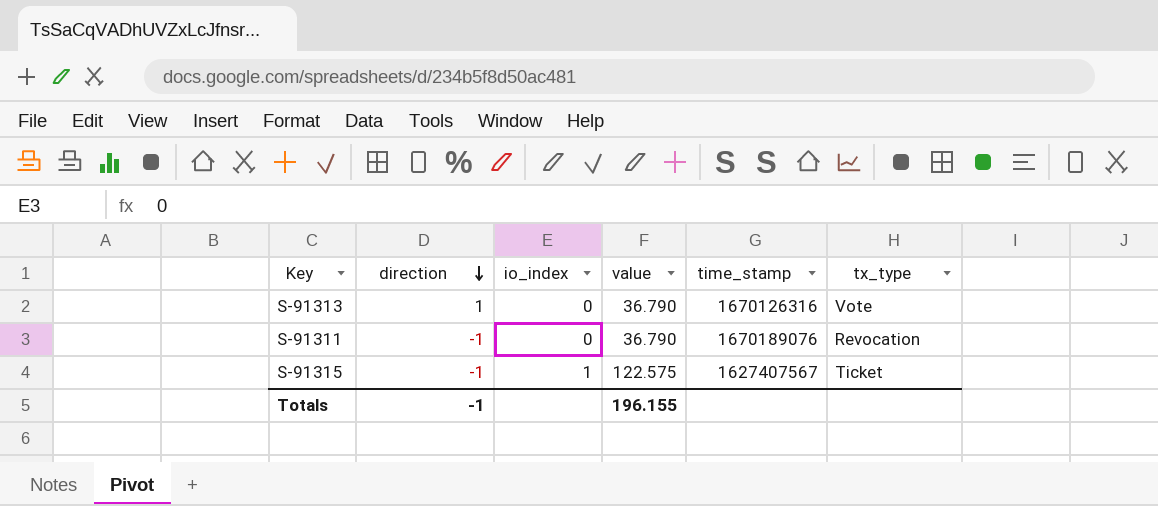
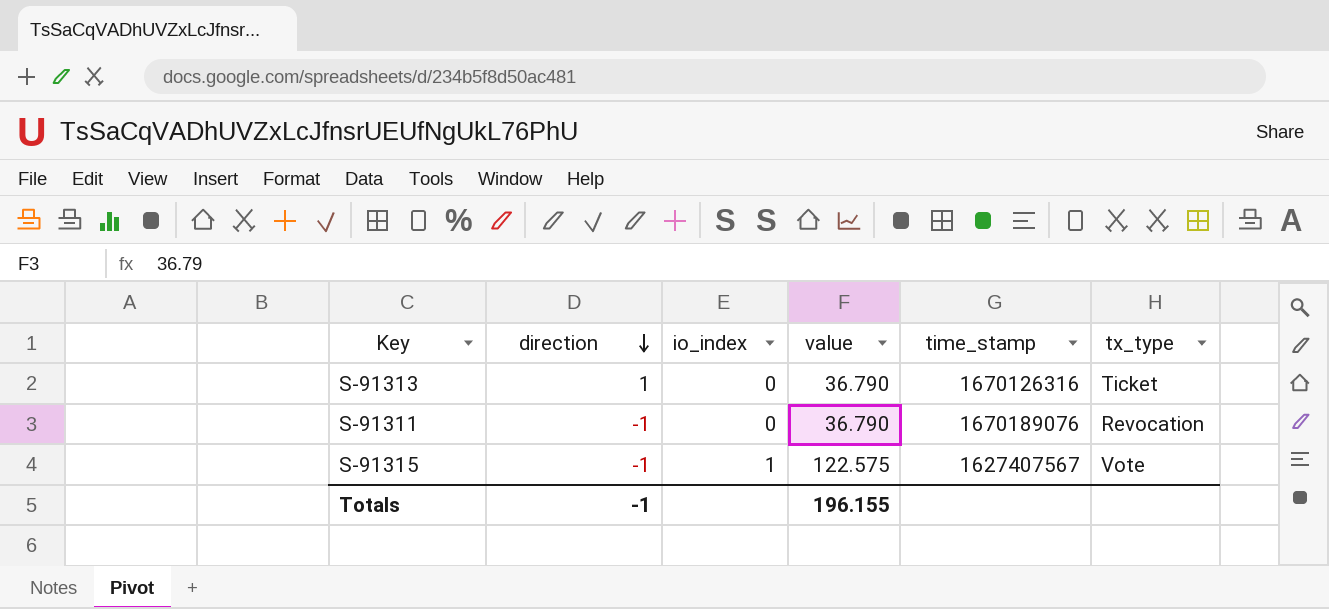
S-91313 | tx_type: Vote -> Ticket
S-91315 | tx_type: Ticket -> Vote

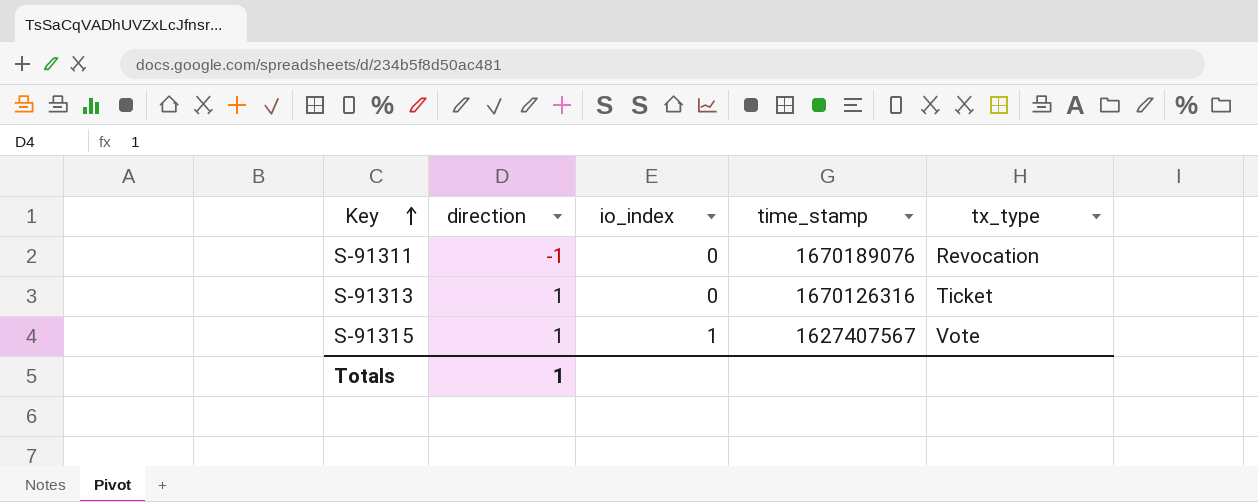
row order: direction descending -> Key ascending
column value | position: 4 -> none
S-91315 | direction: -1 -> 1
Totals | direction: -1 -> 1

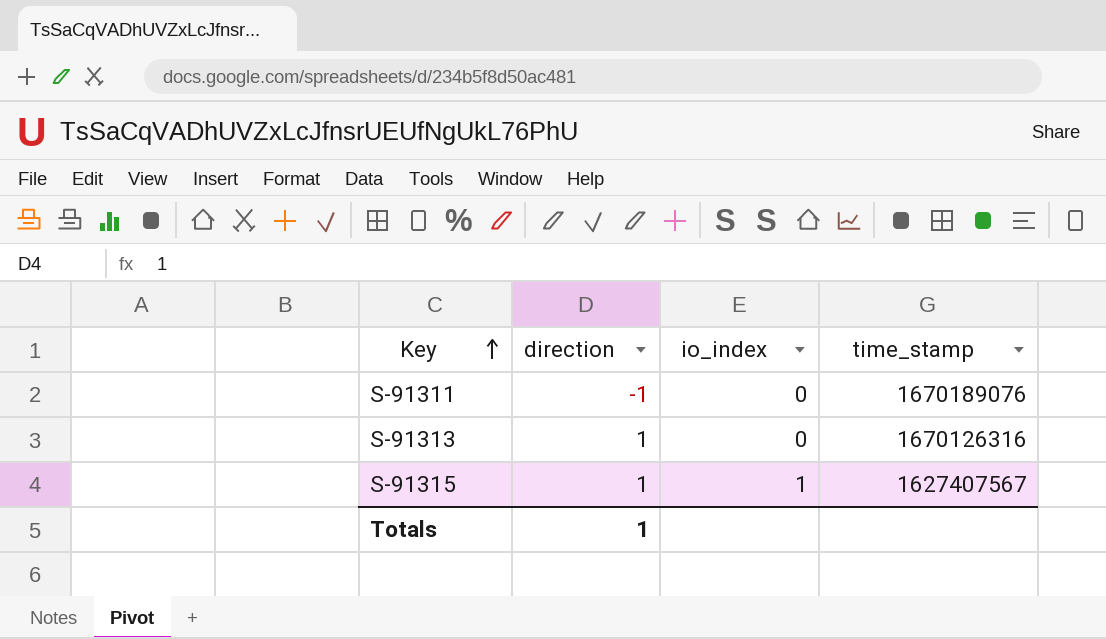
column tx_type | position: 5 -> none

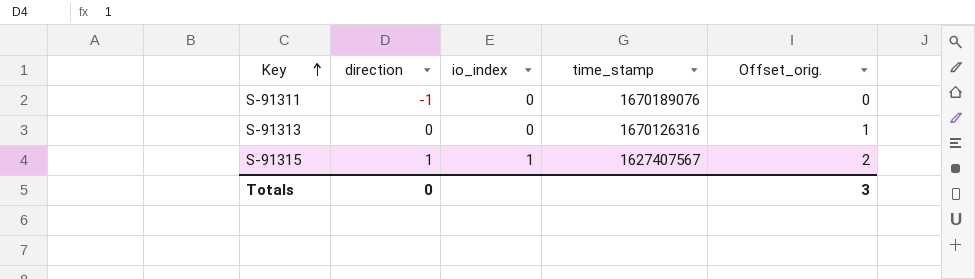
column Offset_orig. | formula: none -> [direction] + 1
S-91313 | direction: 1 -> 0
Totals | direction: 1 -> 0

